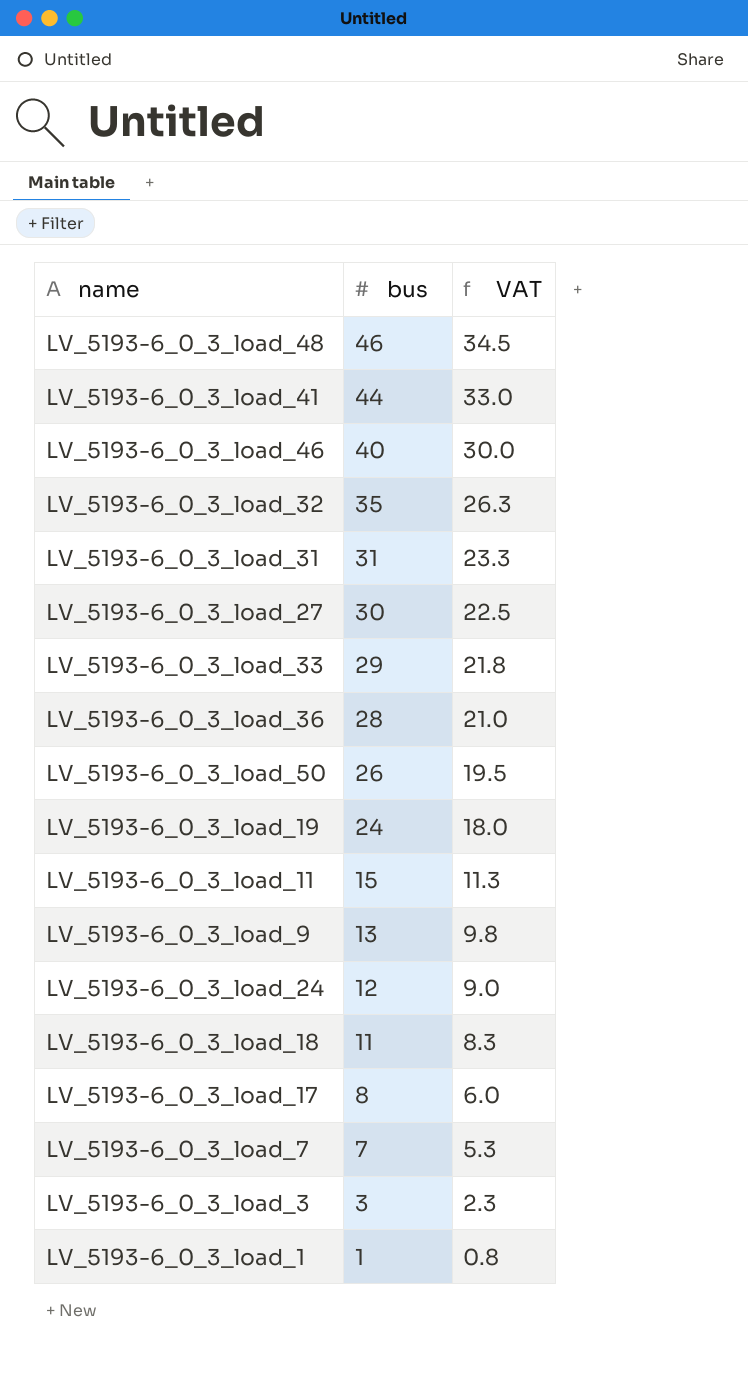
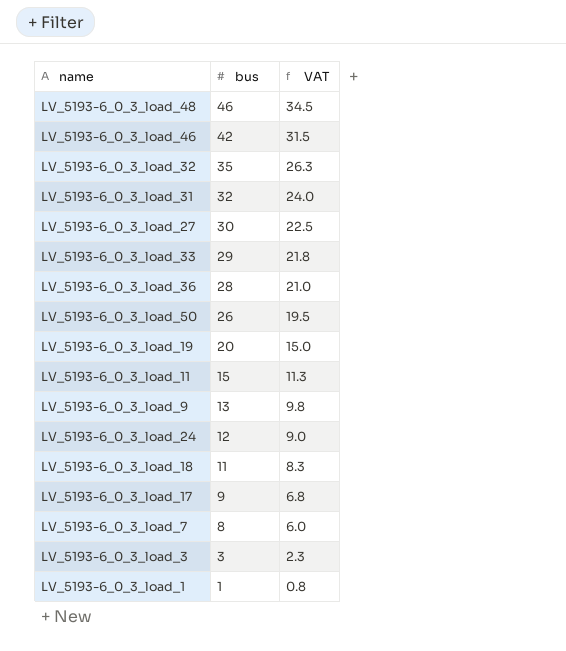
row LV_5193-6_0_3_load_41: 44 | 33.0 -> none
LV_5193-6_0_3_load_46 | bus: 40 -> 42
LV_5193-6_0_3_load_46 | VAT: 30.0 -> 31.5
LV_5193-6_0_3_load_31 | bus: 31 -> 32
LV_5193-6_0_3_load_31 | VAT: 23.3 -> 24.0
LV_5193-6_0_3_load_19 | bus: 24 -> 20
LV_5193-6_0_3_load_19 | VAT: 18.0 -> 15.0
LV_5193-6_0_3_load_17 | bus: 8 -> 9
LV_5193-6_0_3_load_17 | VAT: 6.0 -> 6.8
LV_5193-6_0_3_load_7 | bus: 7 -> 8
LV_5193-6_0_3_load_7 | VAT: 5.3 -> 6.0

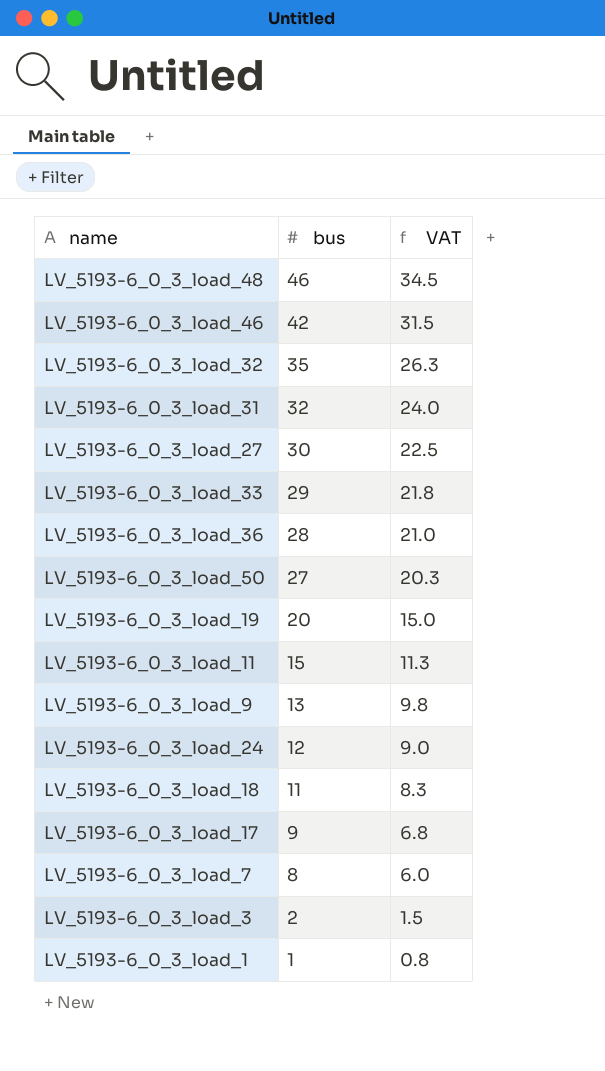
LV_5193-6_0_3_load_50 | bus: 26 -> 27
LV_5193-6_0_3_load_50 | VAT: 19.5 -> 20.3
LV_5193-6_0_3_load_3 | bus: 3 -> 2
LV_5193-6_0_3_load_3 | VAT: 2.3 -> 1.5

